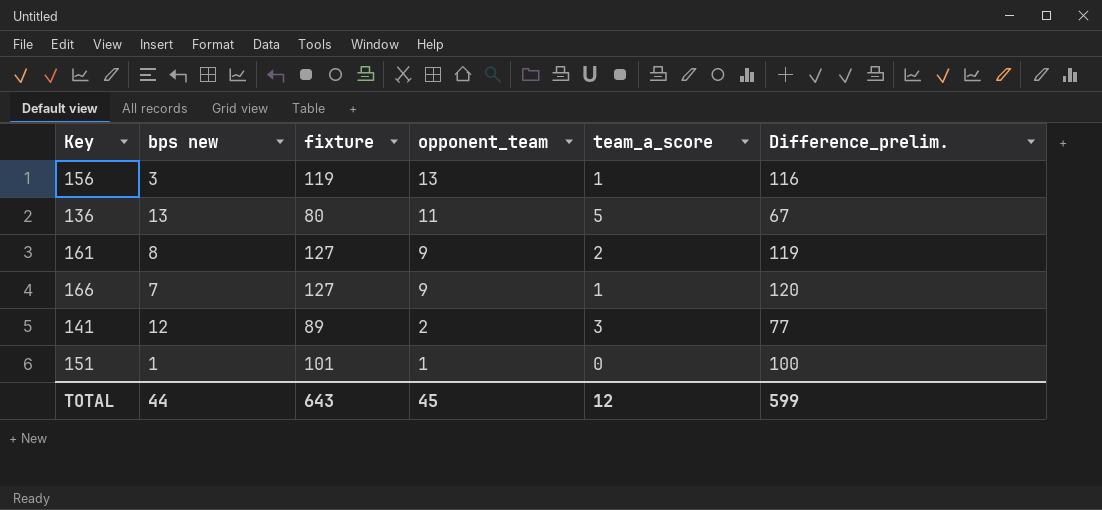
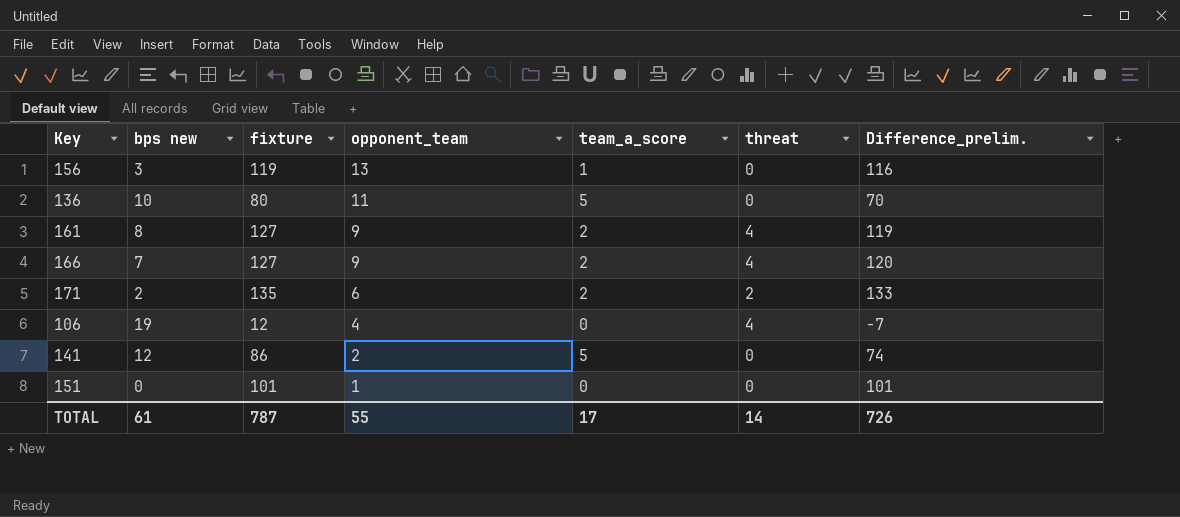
column threat | position: none -> 6
136 | bps new: 13 -> 10
136 | Difference_prelim.: 67 -> 70
166 | team_a_score: 1 -> 2
row 171: none -> 2 | 135 | 6 | 2 | 2 | 133
row 106: none -> 19 | 12 | 4 | 0 | 4 | -7
141 | fixture: 89 -> 86
141 | team_a_score: 3 -> 5
141 | Difference_prelim.: 77 -> 74
151 | bps new: 1 -> 0
151 | Difference_prelim.: 100 -> 101
TOTAL | bps new: 44 -> 61
TOTAL | fixture: 643 -> 787
TOTAL | opponent_team: 45 -> 55
TOTAL | team_a_score: 12 -> 17
TOTAL | Difference_prelim.: 599 -> 726

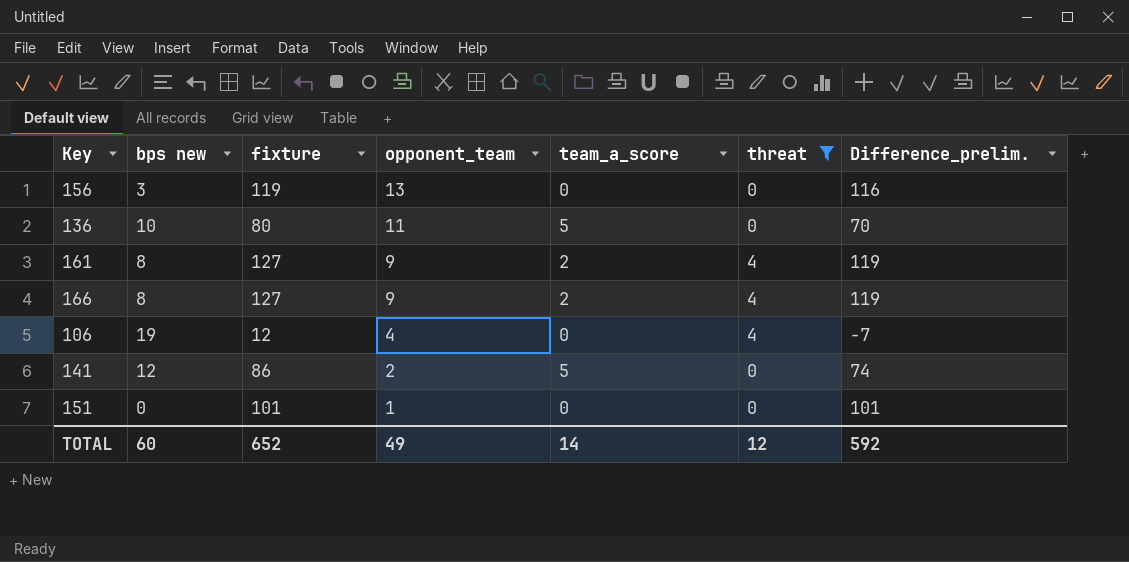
filter: none -> threat != 2
156 | team_a_score: 1 -> 0
166 | bps new: 7 -> 8
166 | Difference_prelim.: 120 -> 119
TOTAL | bps new: 61 -> 60
TOTAL | fixture: 787 -> 652
TOTAL | opponent_team: 55 -> 49
TOTAL | team_a_score: 17 -> 14
TOTAL | threat: 14 -> 12
TOTAL | Difference_prelim.: 726 -> 592

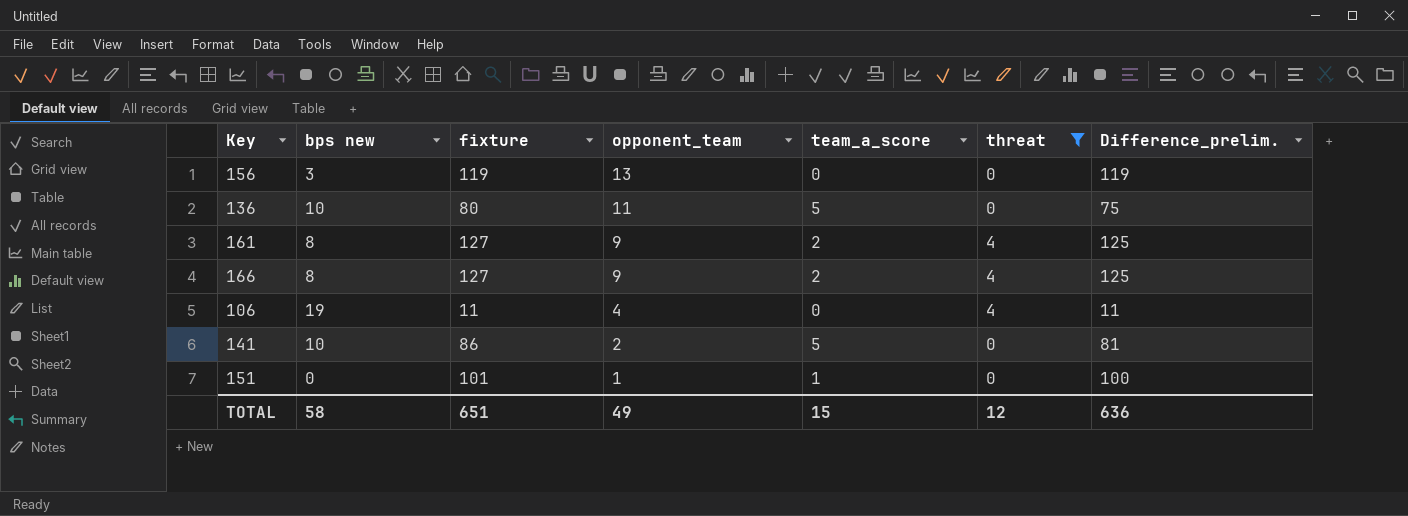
column Difference_prelim. | formula: [fixture] - [bps new] -> [fixture] - [team_a_score]
106 | fixture: 12 -> 11
141 | bps new: 12 -> 10
151 | team_a_score: 0 -> 1
TOTAL | bps new: 60 -> 58
TOTAL | fixture: 652 -> 651
TOTAL | team_a_score: 14 -> 15
TOTAL | Difference_prelim.: 592 -> 636

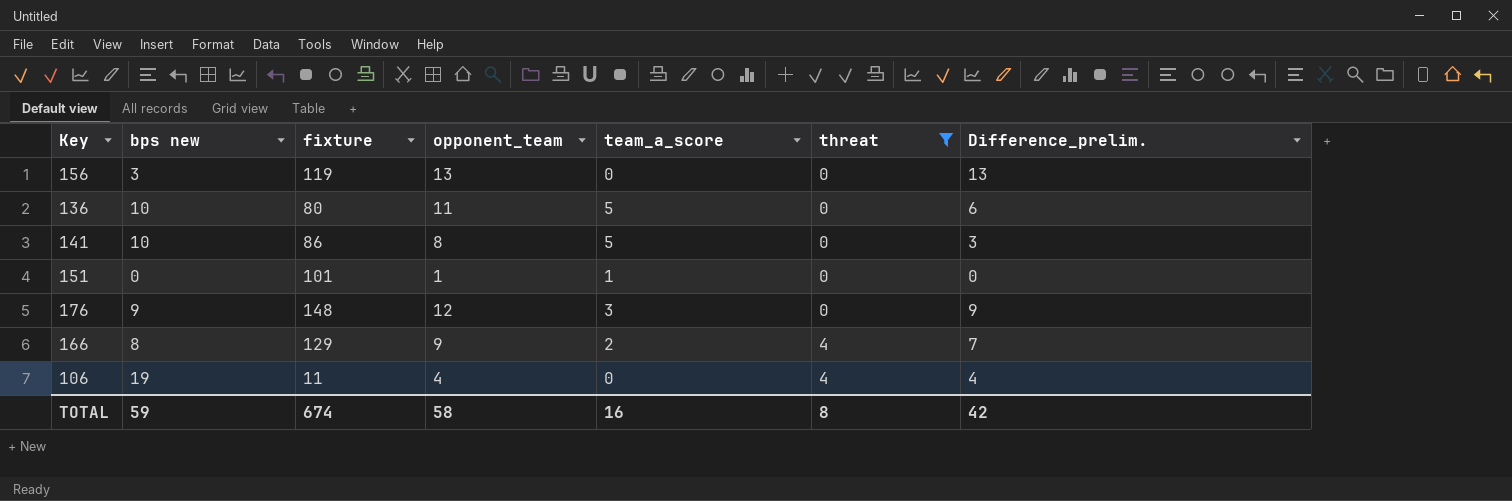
row order: opponent_team descending -> threat ascending
column Difference_prelim. | formula: [fixture] - [team_a_score] -> [opponent_team] - [team_a_score]
row 161: 8 | 127 | 9 | 2 | 4 | 125 -> none
141 | opponent_team: 2 -> 8
row 176: none -> 9 | 148 | 12 | 3 | 0 | 9
166 | fixture: 127 -> 129
TOTAL | bps new: 58 -> 59
TOTAL | fixture: 651 -> 674
TOTAL | opponent_team: 49 -> 58
TOTAL | team_a_score: 15 -> 16
TOTAL | threat: 12 -> 8
TOTAL | Difference_prelim.: 636 -> 42

